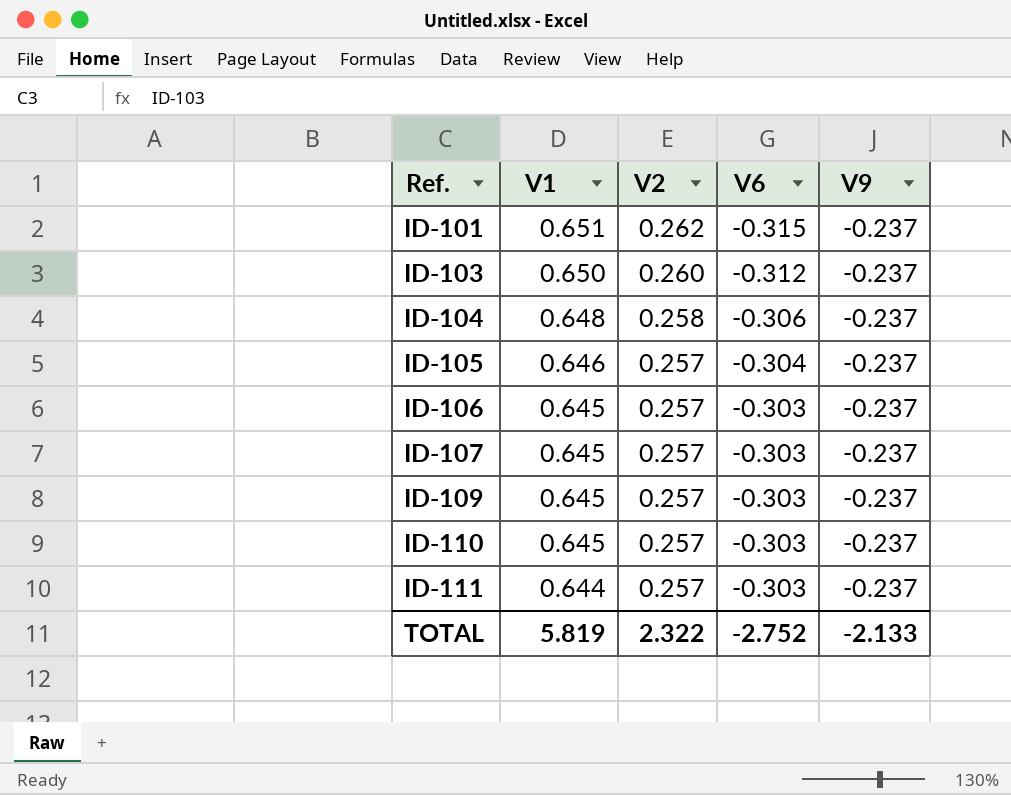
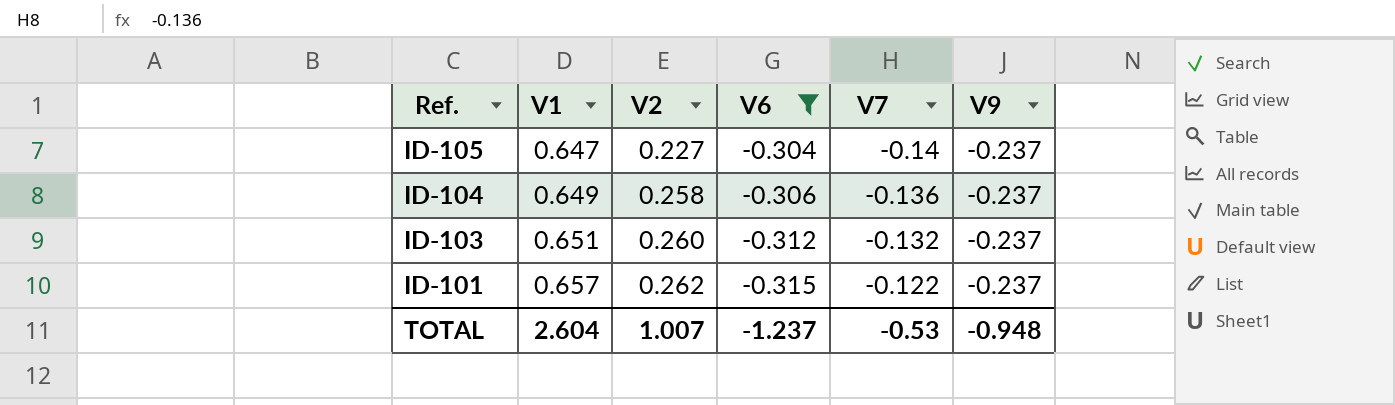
filter: none -> V6 != -0.303
row order: Ref. ascending -> Ref. descending
column V7 | position: none -> 5
ID-105 | V1: 0.646 -> 0.647
ID-105 | V2: 0.257 -> 0.227
ID-104 | V1: 0.648 -> 0.649
ID-103 | V1: 0.650 -> 0.651
ID-101 | V1: 0.651 -> 0.657
TOTAL | V1: 5.819 -> 2.604
TOTAL | V2: 2.322 -> 1.007
TOTAL | V6: -2.752 -> -1.237
TOTAL | V9: -2.133 -> -0.948

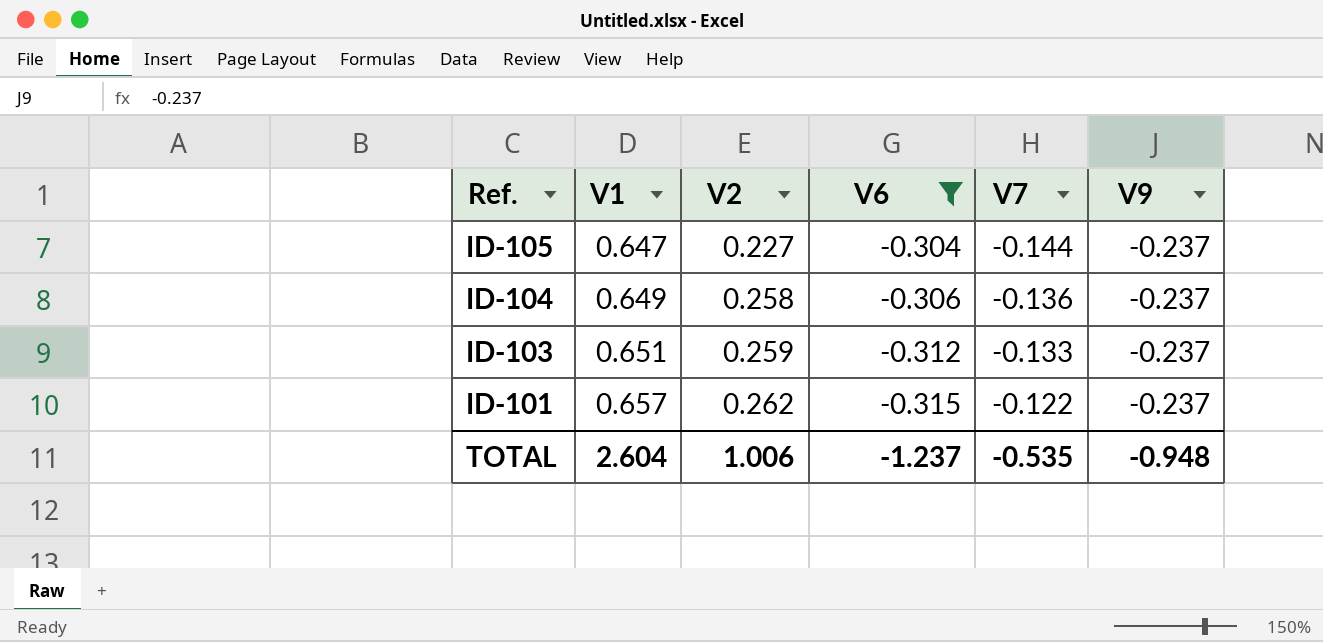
ID-105 | V7: -0.14 -> -0.144
ID-103 | V2: 0.260 -> 0.259
ID-103 | V7: -0.132 -> -0.133
TOTAL | V2: 1.007 -> 1.006
TOTAL | V7: -0.53 -> -0.535

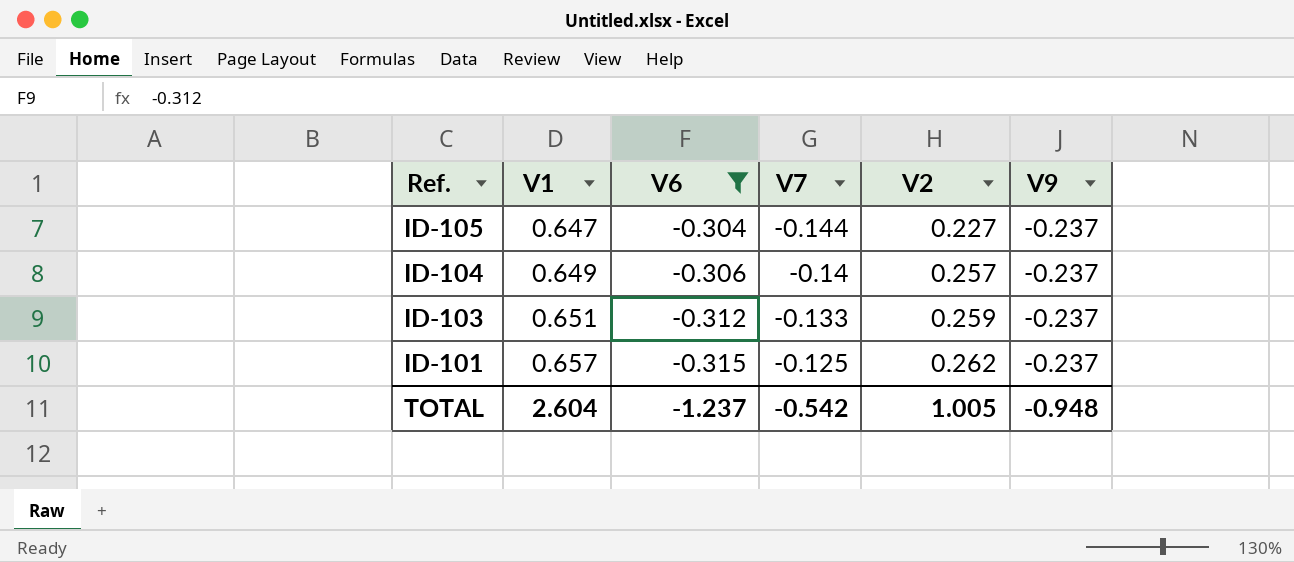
column V2 | position: 3 -> 5
ID-104 | V7: -0.136 -> -0.14
ID-104 | V2: 0.258 -> 0.257
ID-101 | V7: -0.122 -> -0.125
TOTAL | V7: -0.535 -> -0.542
TOTAL | V2: 1.006 -> 1.005

